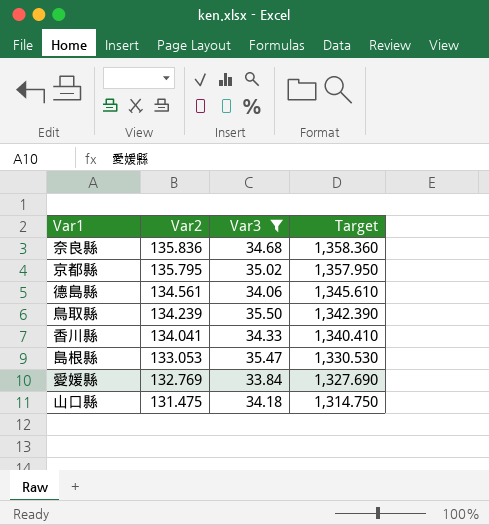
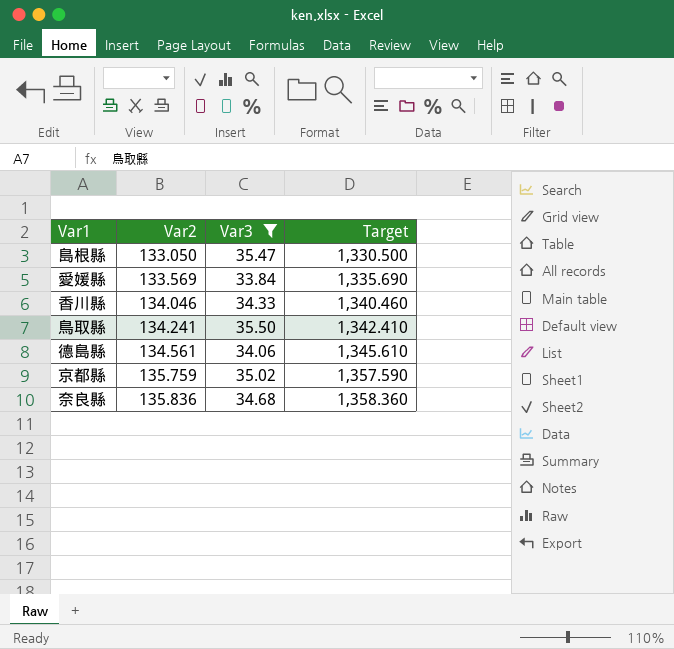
row order: Var2 descending -> Var2 ascending
row 山口縣: 131.475 | 34.18 | 1,314.750 -> none
島根縣 | Var2: 133.053 -> 133.050
島根縣 | Target: 1,330.530 -> 1,330.500
愛媛縣 | Var2: 132.769 -> 133.569
愛媛縣 | Target: 1,327.690 -> 1,335.690
香川縣 | Var2: 134.041 -> 134.046
香川縣 | Target: 1,340.410 -> 1,340.460
鳥取縣 | Var2: 134.239 -> 134.241
鳥取縣 | Target: 1,342.390 -> 1,342.410
京都縣 | Var2: 135.795 -> 135.759
京都縣 | Target: 1,357.950 -> 1,357.590

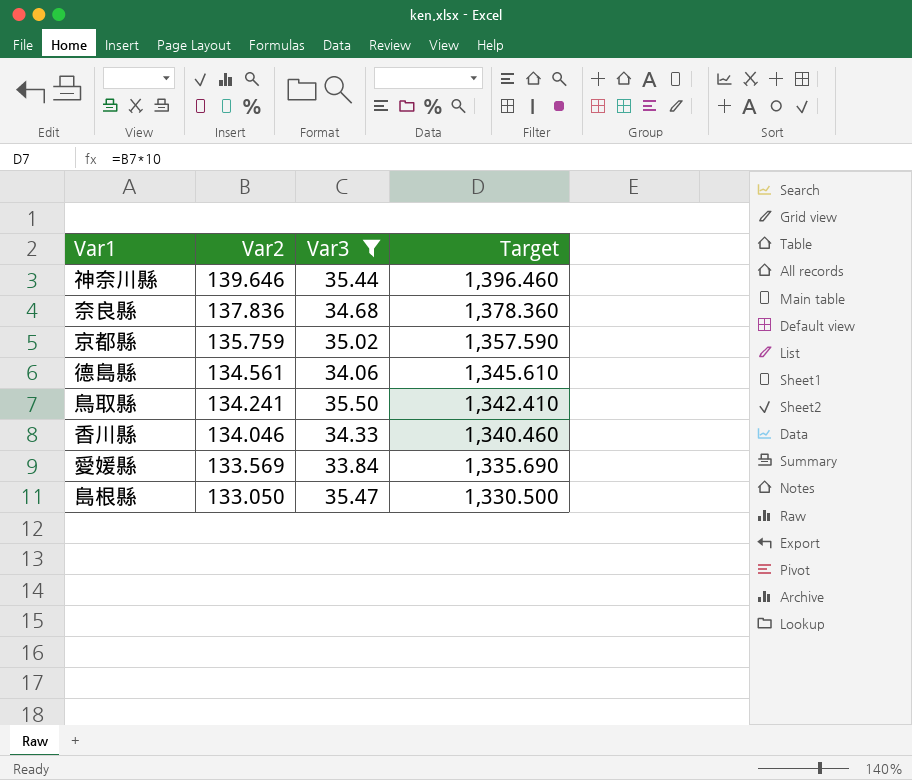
row order: Var2 ascending -> Var2 descending
row 神奈川縣: none -> 139.646 | 35.44 | 1,396.460
奈良縣 | Var2: 135.836 -> 137.836
奈良縣 | Target: 1,358.360 -> 1,378.360

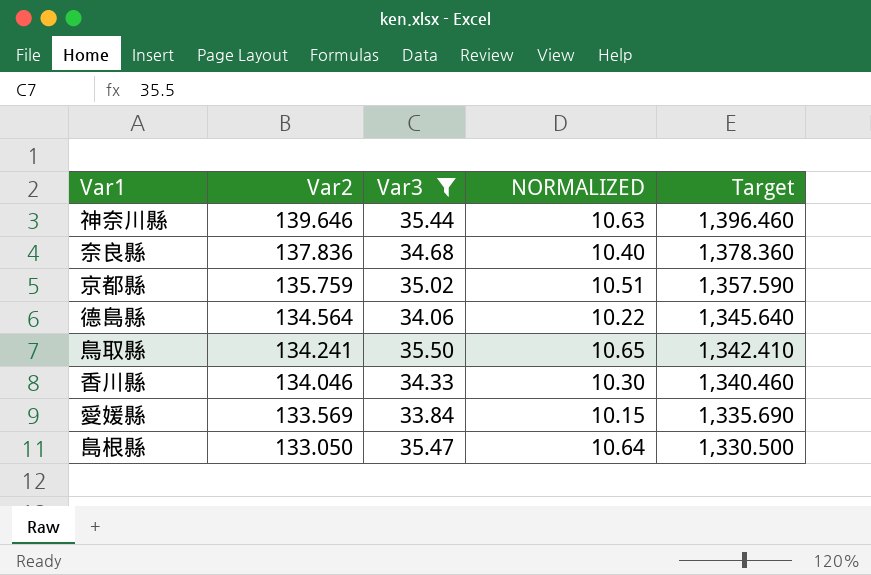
column NORMALIZED | formula: none -> [Var3] * 0.3
德島縣 | Var2: 134.561 -> 134.564
德島縣 | Target: 1,345.610 -> 1,345.640

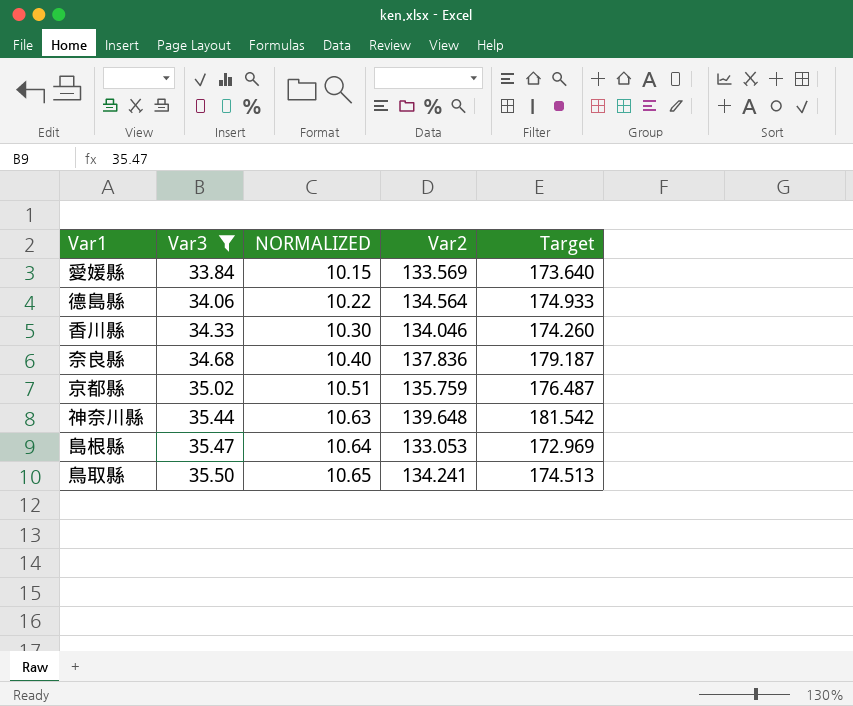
row order: Var2 descending -> Var3 ascending
column Var2 | position: 2 -> 4
column Target | formula: [Var2] * 10 -> [Var2] * 1.3
神奈川縣 | Var2: 139.646 -> 139.648
島根縣 | Var2: 133.050 -> 133.053

